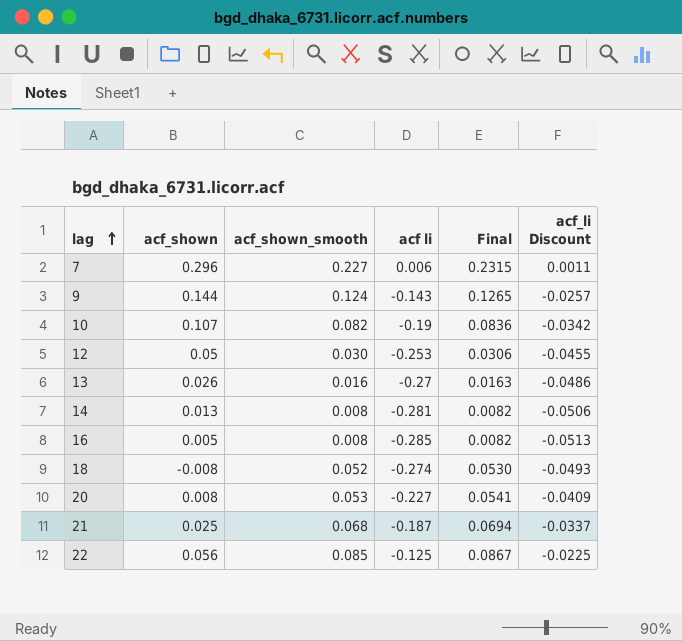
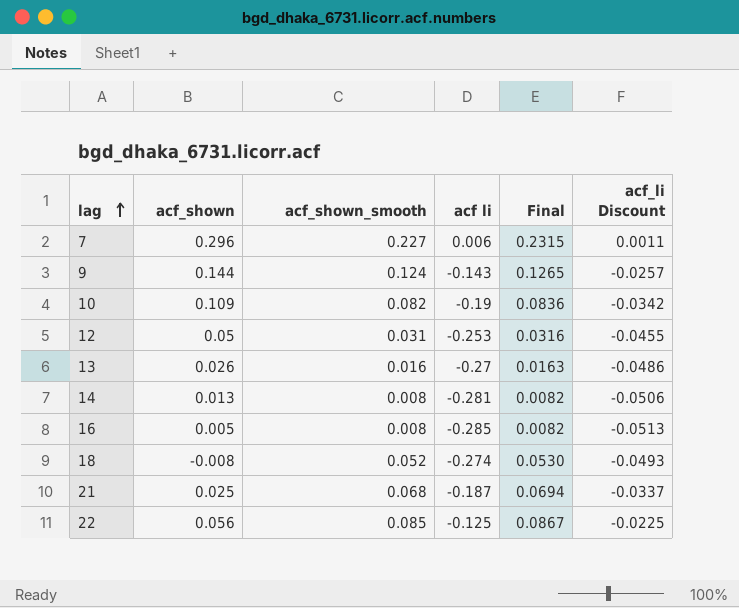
row 20: 0.008 | 0.053 | -0.227 | 0.0541 | -0.0409 -> none
10 | acf_shown: 0.107 -> 0.109
12 | acf_shown_smooth: 0.030 -> 0.031
12 | Final: 0.0306 -> 0.0316

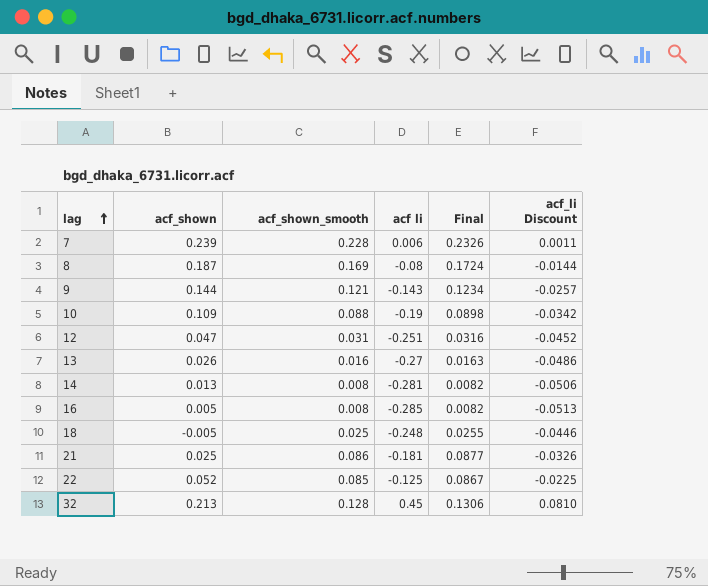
7 | acf_shown: 0.296 -> 0.239
7 | acf_shown_smooth: 0.227 -> 0.228
7 | Final: 0.2315 -> 0.2326
row 8: none -> 0.187 | 0.169 | -0.08 | 0.1724 | -0.0144
9 | acf_shown_smooth: 0.124 -> 0.121
9 | Final: 0.1265 -> 0.1234
10 | acf_shown_smooth: 0.082 -> 0.088
10 | Final: 0.0836 -> 0.0898
12 | acf_shown: 0.05 -> 0.047
12 | acf li: -0.253 -> -0.251
12 | acf_li Discount: -0.0455 -> -0.0452
18 | acf_shown: -0.008 -> -0.005
18 | acf_shown_smooth: 0.052 -> 0.025
18 | acf li: -0.274 -> -0.248
18 | Final: 0.0530 -> 0.0255
18 | acf_li Discount: -0.0493 -> -0.0446
21 | acf_shown_smooth: 0.068 -> 0.086
21 | acf li: -0.187 -> -0.181
21 | Final: 0.0694 -> 0.0877
21 | acf_li Discount: -0.0337 -> -0.0326
22 | acf_shown: 0.056 -> 0.052
row 32: none -> 0.213 | 0.128 | 0.45 | 0.1306 | 0.0810

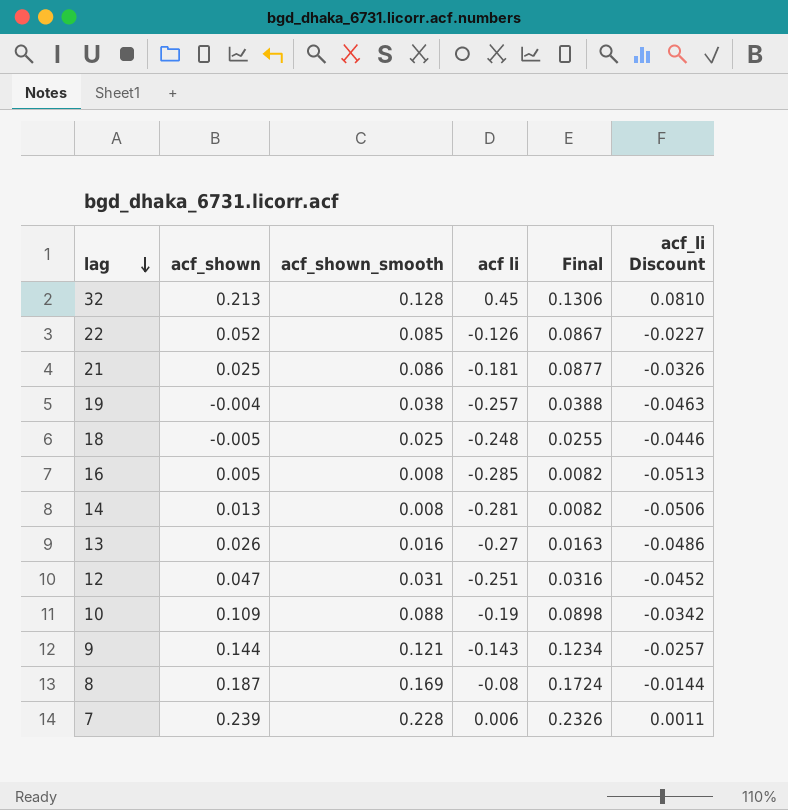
row order: lag ascending -> lag descending
22 | acf li: -0.125 -> -0.126
22 | acf_li Discount: -0.0225 -> -0.0227
row 19: none -> -0.004 | 0.038 | -0.257 | 0.0388 | -0.0463

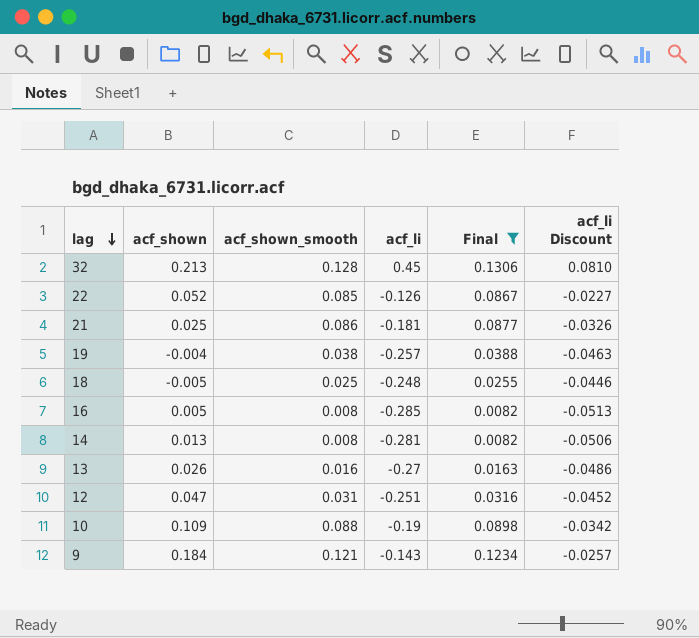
filter: none -> Final <= 0.1306
column name: acf li -> acf_li
9 | acf_shown: 0.144 -> 0.184

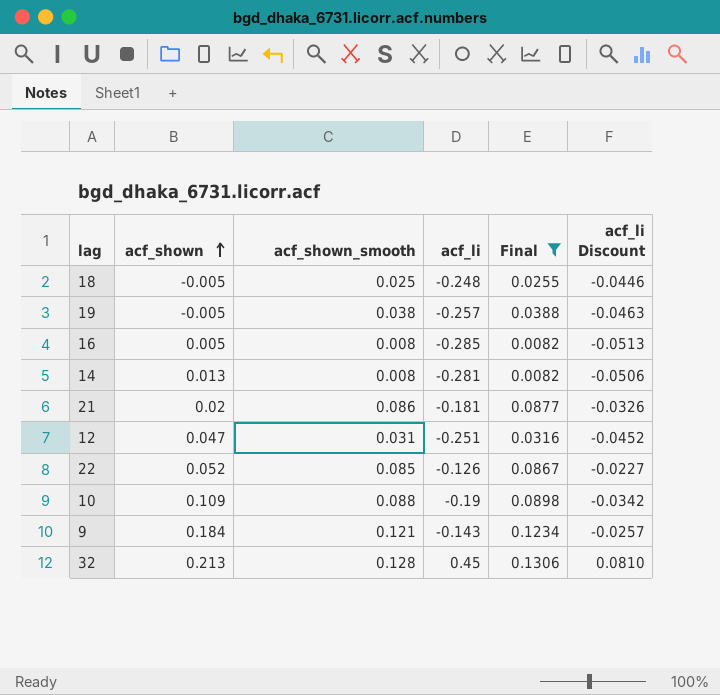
row order: lag descending -> acf_shown ascending
row 13: 0.026 | 0.016 | -0.27 | 0.0163 | -0.0486 -> none
19 | acf_shown: -0.004 -> -0.005
21 | acf_shown: 0.025 -> 0.02

